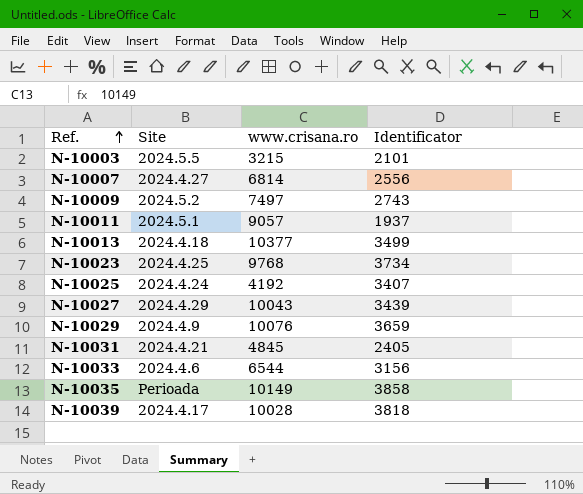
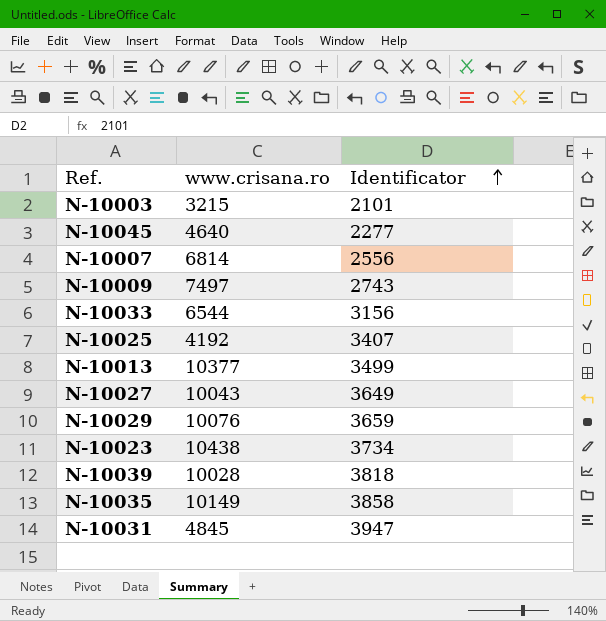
row order: Ref. ascending -> Identificator ascending
column Site | position: 2 -> none
row N-10011: 2024.5.1 | 9057 | 1937 -> none
row N-10045: none -> 4640 | 2277
N-10027 | Identificator: 3439 -> 3649
N-10023 | www.crisana.ro: 9768 -> 10438
N-10031 | Identificator: 2405 -> 3947

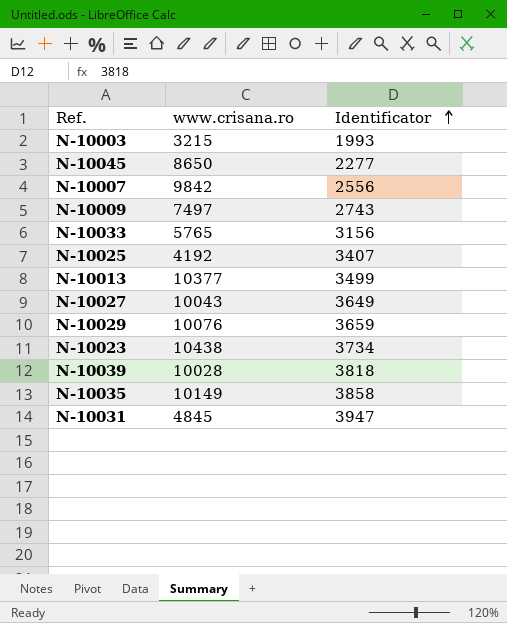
N-10003 | Identificator: 2101 -> 1993
N-10045 | www.crisana.ro: 4640 -> 8650
N-10007 | www.crisana.ro: 6814 -> 9842
N-10033 | www.crisana.ro: 6544 -> 5765

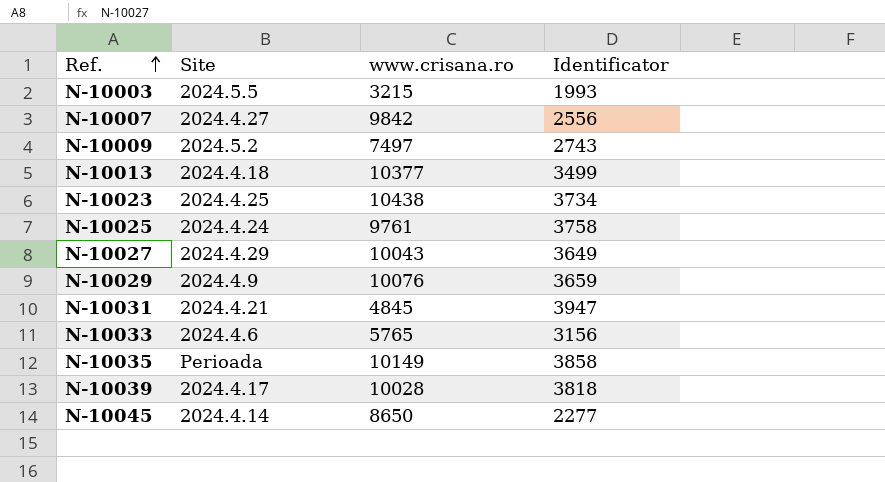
row order: Identificator ascending -> Ref. ascending
column Site | position: none -> 2
N-10025 | www.crisana.ro: 4192 -> 9761
N-10025 | Identificator: 3407 -> 3758

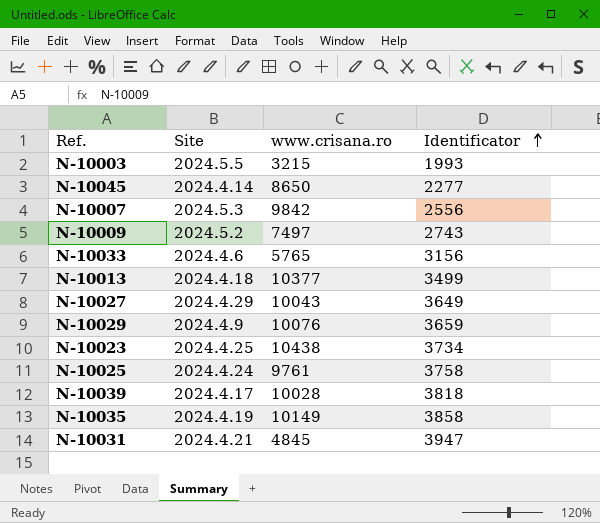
row order: Ref. ascending -> Identificator ascending
N-10007 | Site: 2024.4.27 -> 2024.5.3
N-10035 | Site: Perioada -> 2024.4.19

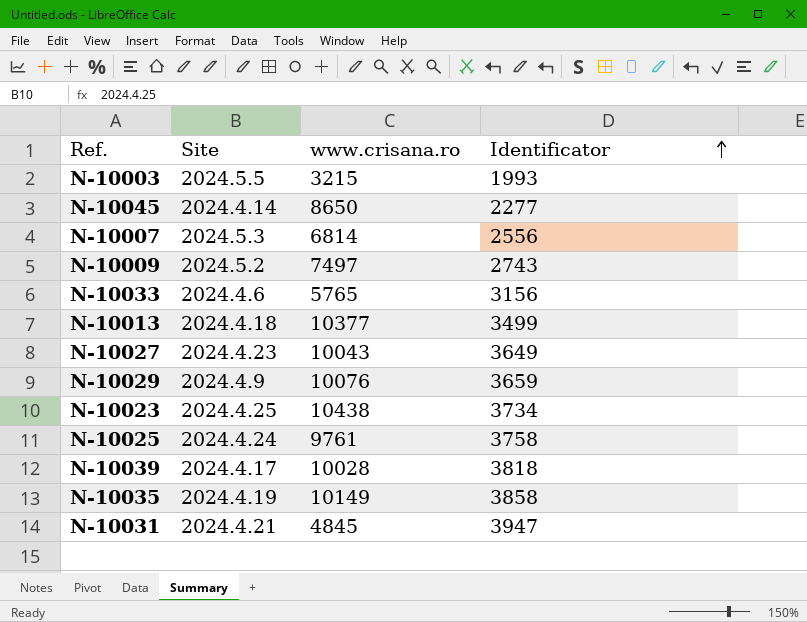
N-10007 | www.crisana.ro: 9842 -> 6814
N-10027 | Site: 2024.4.29 -> 2024.4.23

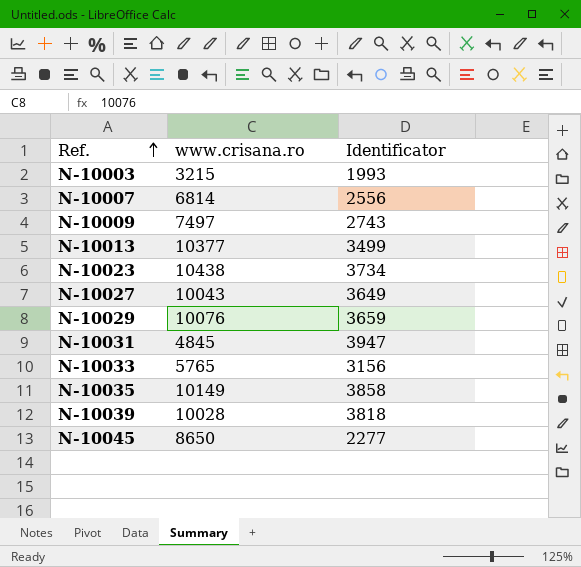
row order: Identificator ascending -> Ref. ascending
column Site | position: 2 -> none
row N-10025: 2024.4.24 | 9761 | 3758 -> none

